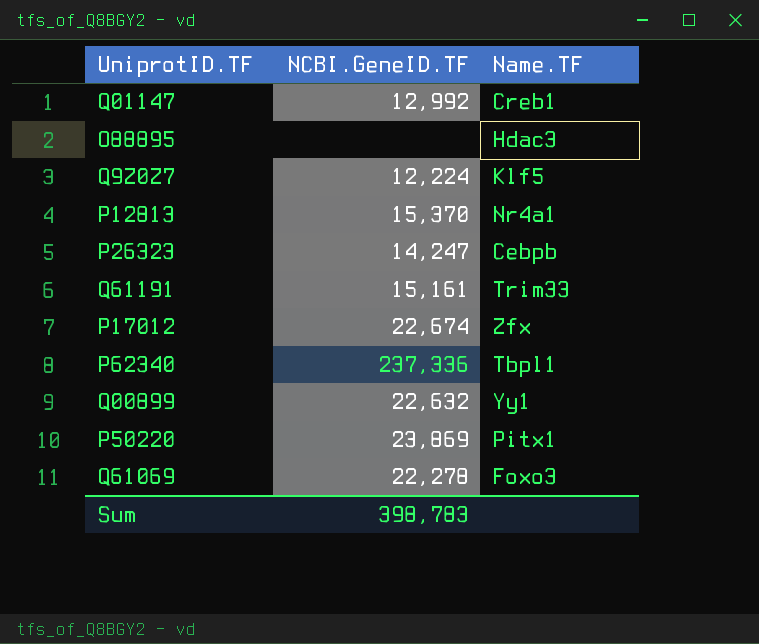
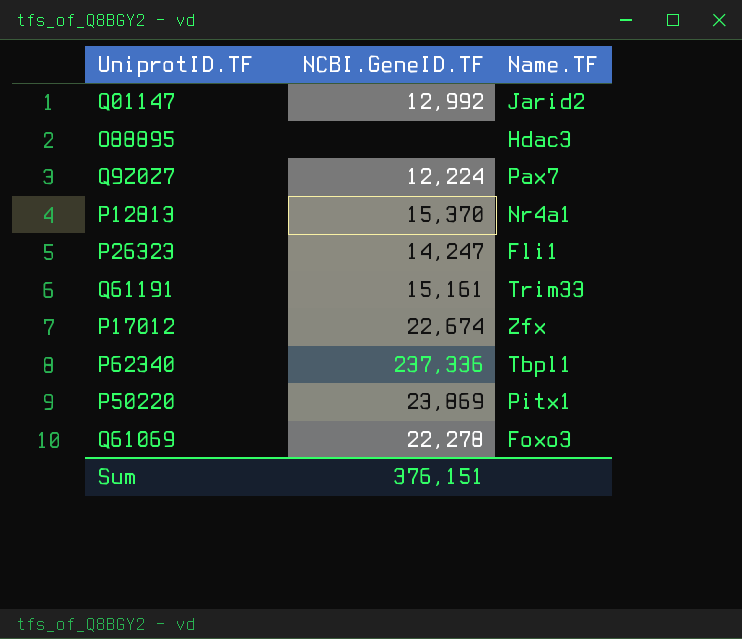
row Q00899: 22,632 | Yy1 -> none
Q01147 | Name.TF: Creb1 -> Jarid2
Q9Z0Z7 | Name.TF: Klf5 -> Pax7
P26323 | Name.TF: Cebpb -> Fli1
Sum | NCBI.GeneID.TF: 398,783 -> 376,151

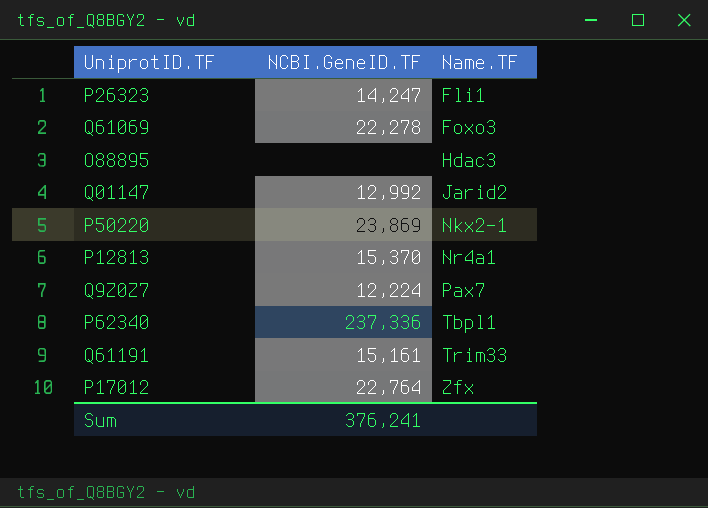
row order: none -> Name.TF ascending
P50220 | Name.TF: Pitx1 -> Nkx2-1
P17012 | NCBI.GeneID.TF: 22,674 -> 22,764
Sum | NCBI.GeneID.TF: 376,151 -> 376,241

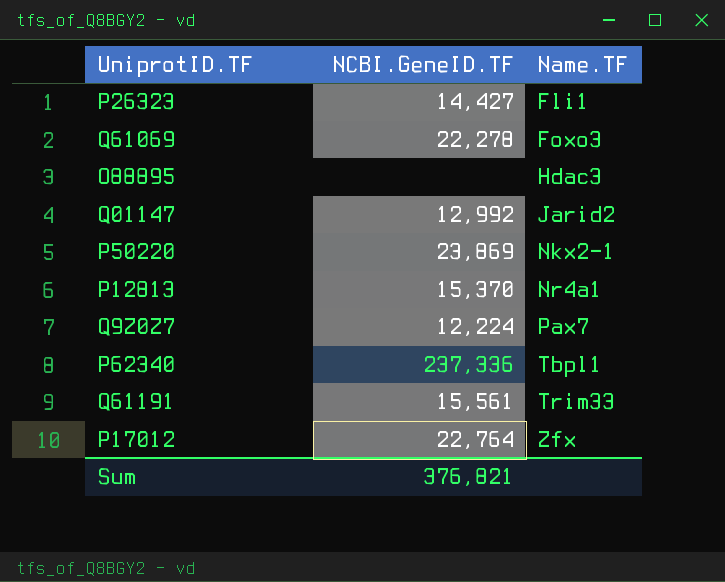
P26323 | NCBI.GeneID.TF: 14,247 -> 14,427
Q61191 | NCBI.GeneID.TF: 15,161 -> 15,561
Sum | NCBI.GeneID.TF: 376,241 -> 376,821

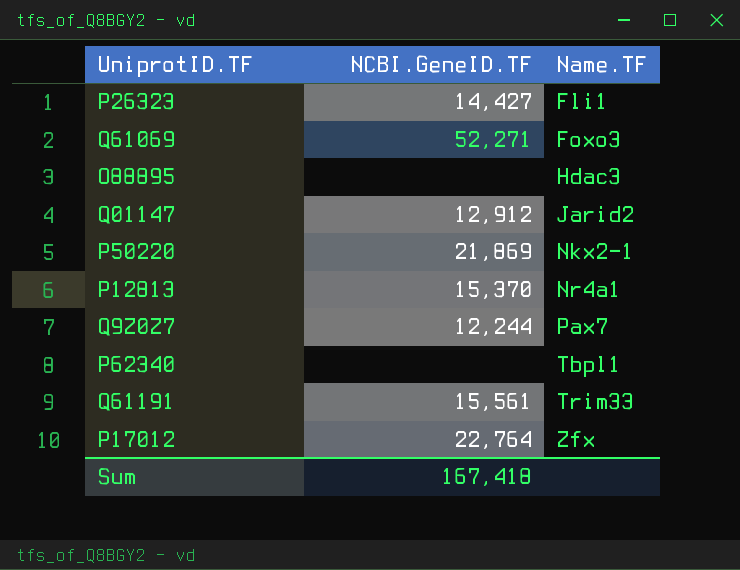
Q61069 | NCBI.GeneID.TF: 22,278 -> 52,271
Q01147 | NCBI.GeneID.TF: 12,992 -> 12,912
P50220 | NCBI.GeneID.TF: 23,869 -> 21,869
Q9Z0Z7 | NCBI.GeneID.TF: 12,224 -> 12,244
P62340 | NCBI.GeneID.TF: 237,336 -> none
Sum | NCBI.GeneID.TF: 376,821 -> 167,418

